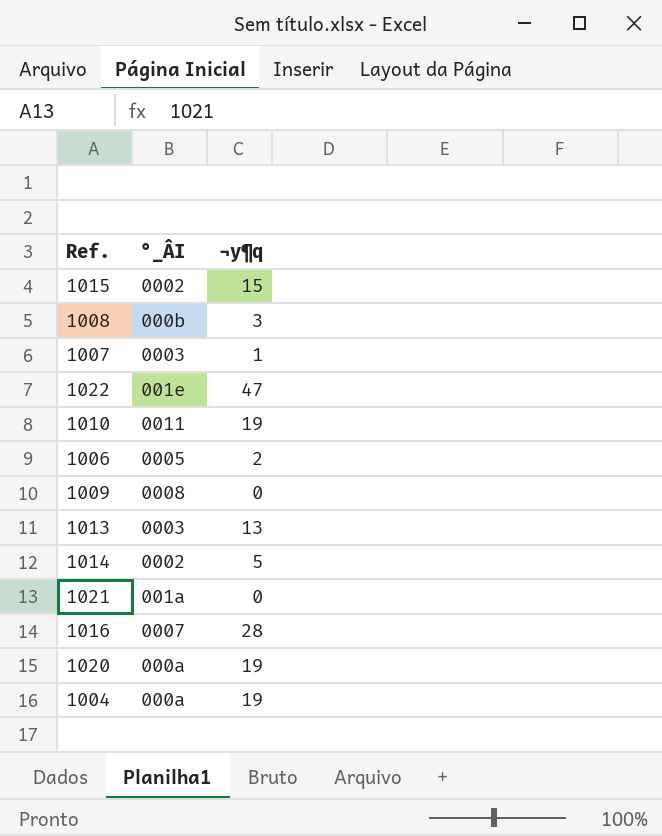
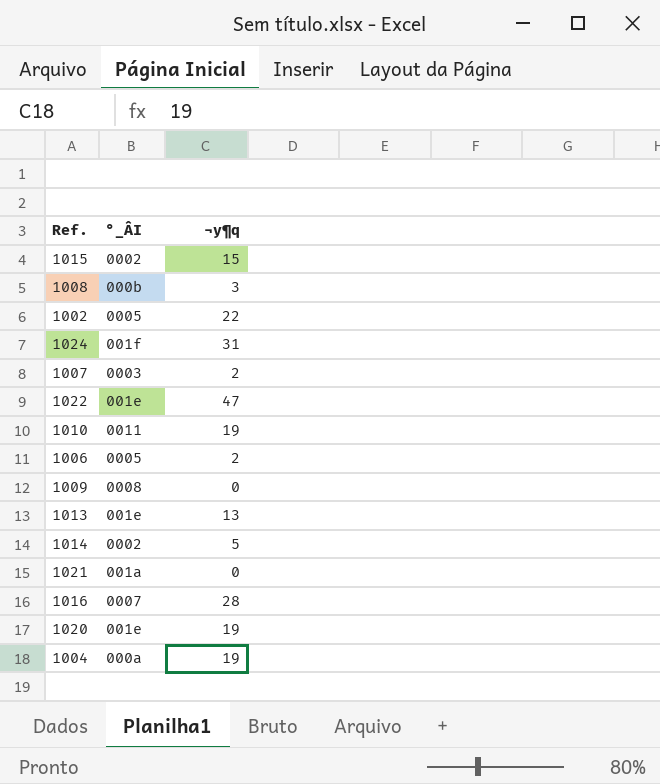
row 1002: none -> 0005 | 22
row 1024: none -> 001f | 31
1007 | ¬y¶q: 1 -> 2
1013 | °_ÂI: 0003 -> 001e
1020 | °_ÂI: 000a -> 001e

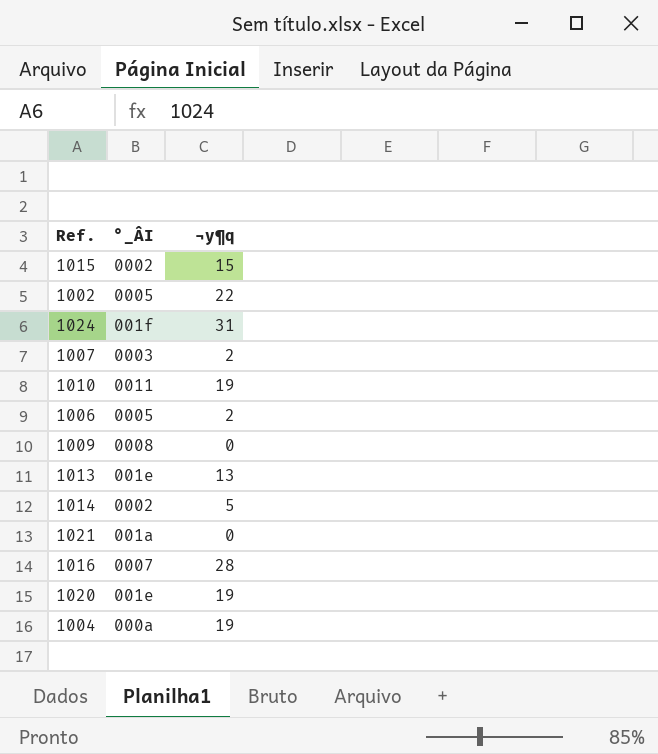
row 1008: 000b | 3 -> none
row 1022: 001e | 47 -> none

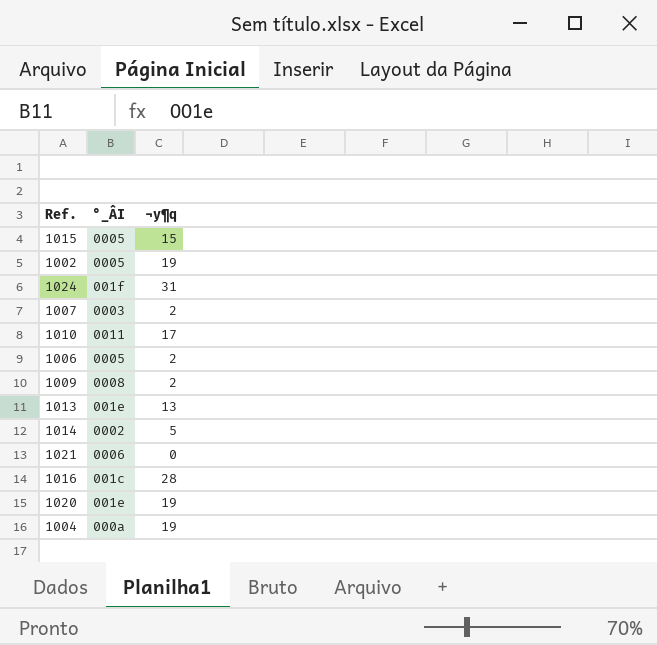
1015 | °_ÂI: 0002 -> 0005
1002 | ¬y¶q: 22 -> 19
1010 | ¬y¶q: 19 -> 17
1009 | ¬y¶q: 0 -> 2
1021 | °_ÂI: 001a -> 0006
1016 | °_ÂI: 0007 -> 001c

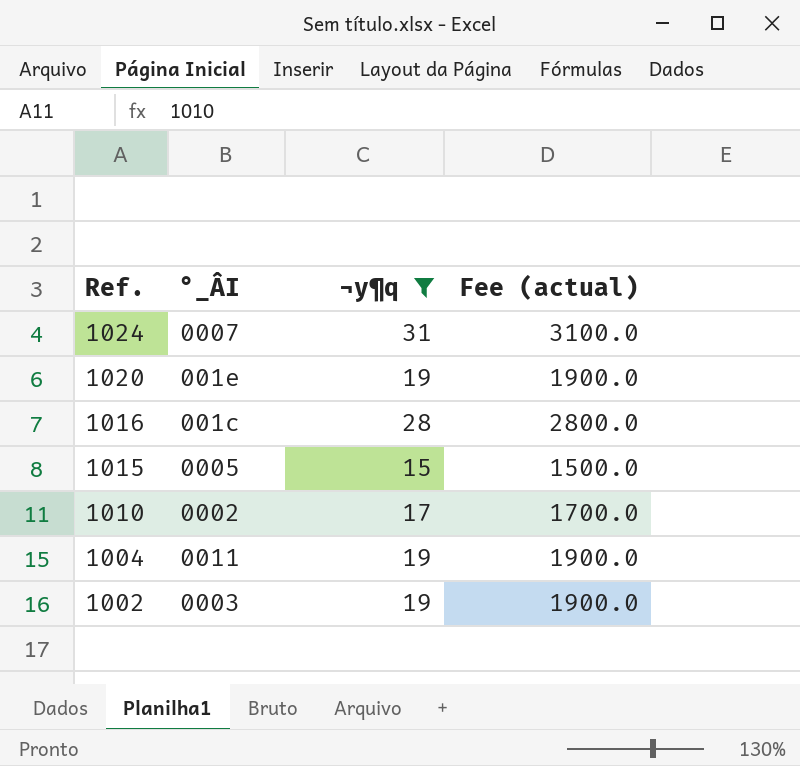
filter: none -> ¬y¶q >= 15
row order: none -> Ref. descending
column Fee (actual) | formula: none -> [¬y¶q] * 100
1024 | °_ÂI: 001f -> 0007
1010 | °_ÂI: 0011 -> 0002
1004 | °_ÂI: 000a -> 0011
1002 | °_ÂI: 0005 -> 0003

